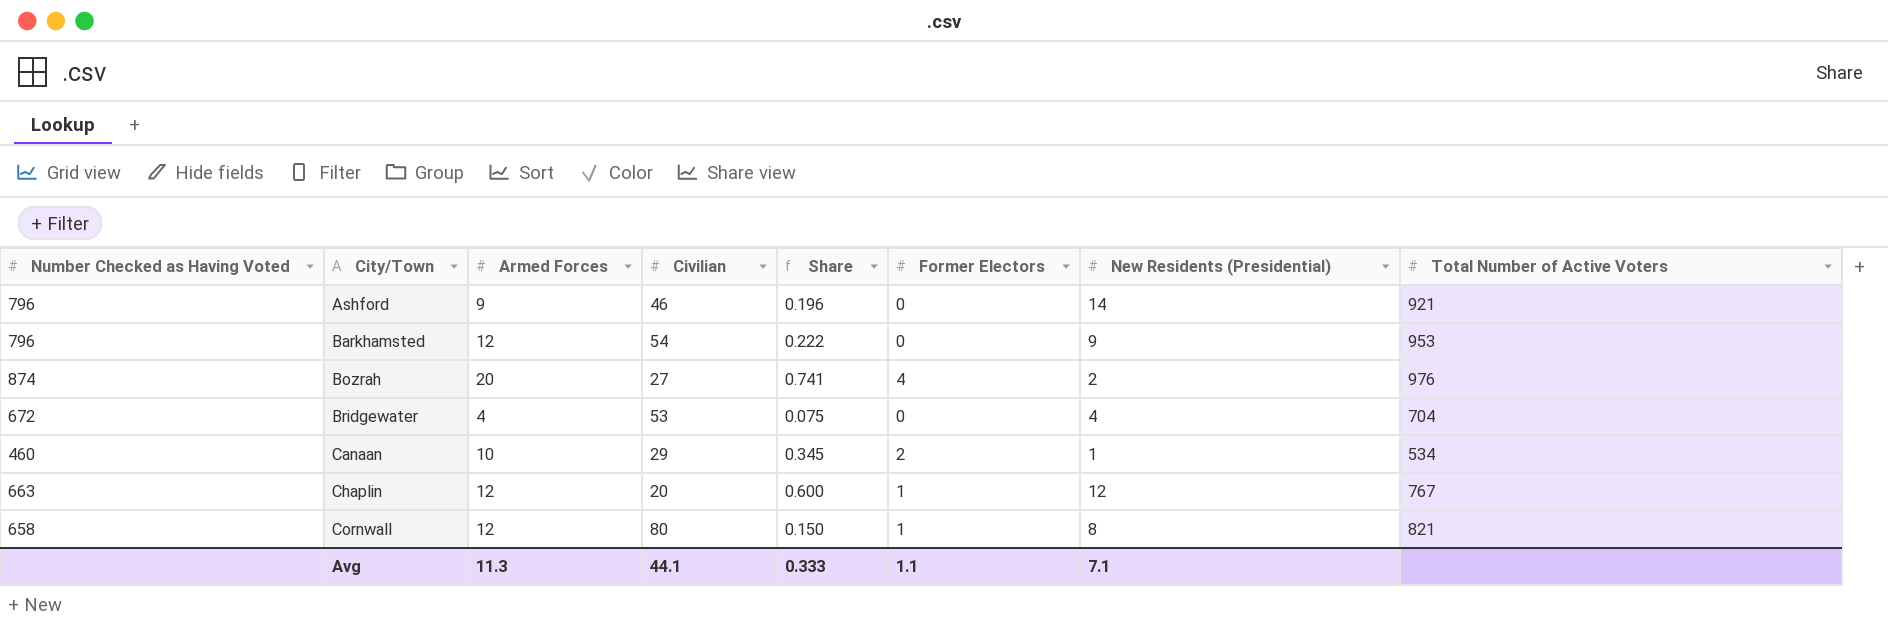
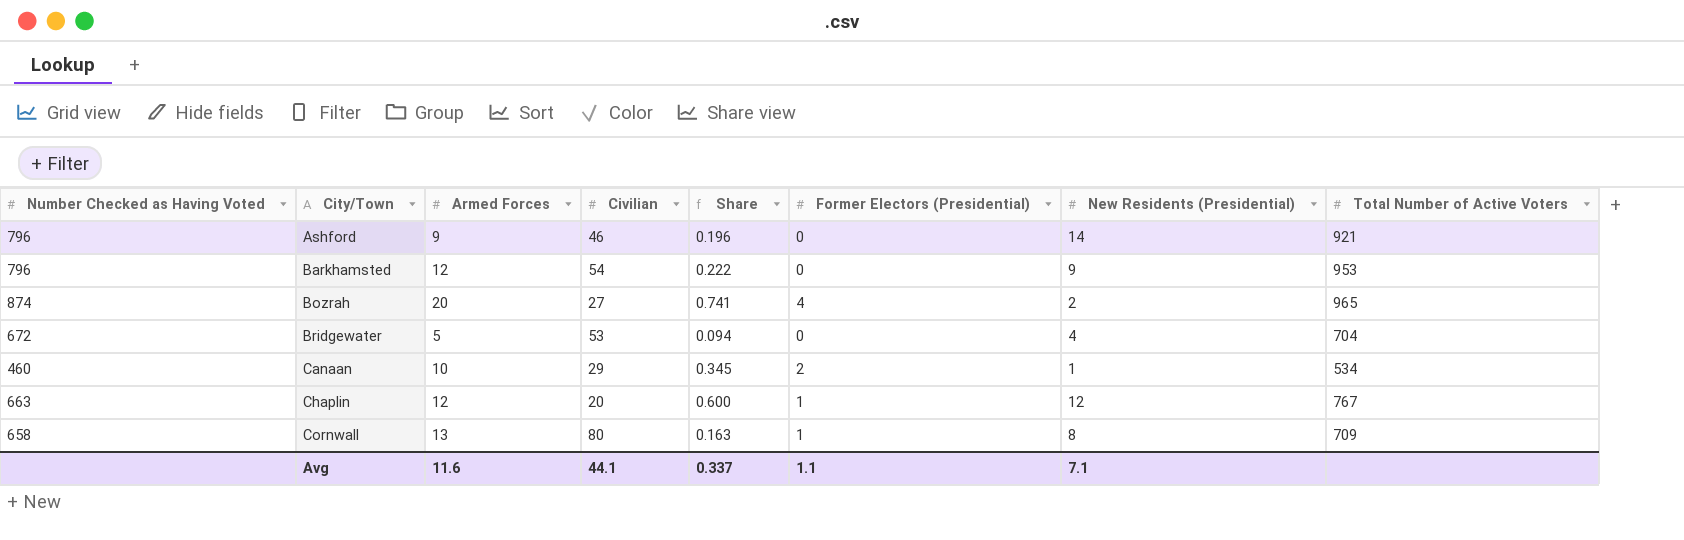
column name: Former Electors -> Former Electors (Presidential)
Bozrah | Total Number of Active Voters: 976 -> 965
Bridgewater | Armed Forces: 4 -> 5
Bridgewater | Share: 0.075 -> 0.094
Cornwall | Armed Forces: 12 -> 13
Cornwall | Share: 0.150 -> 0.163
Cornwall | Total Number of Active Voters: 821 -> 709
Avg | Armed Forces: 11.3 -> 11.6
Avg | Share: 0.333 -> 0.337

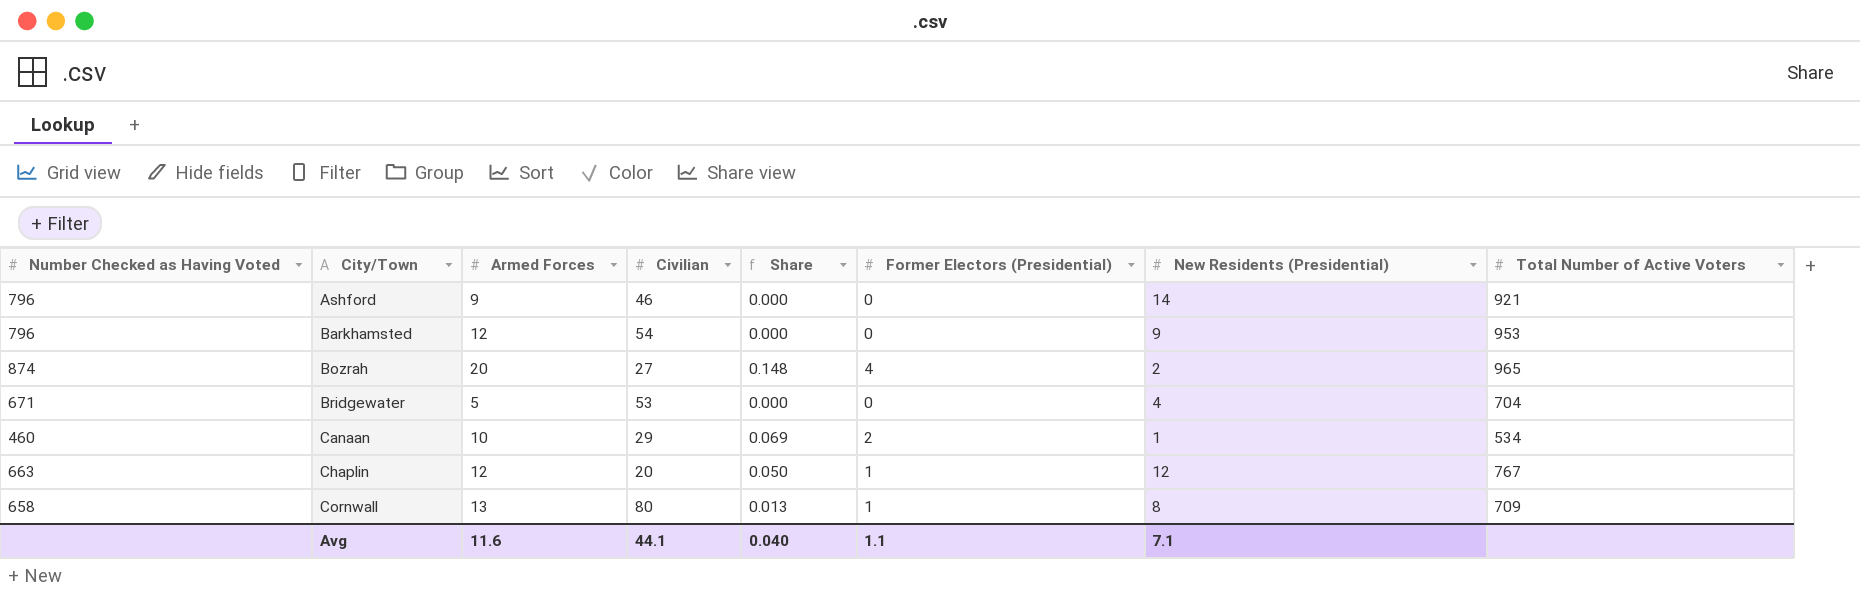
column Share | formula: [Armed Forces] / [Civilian] -> [Former Electors (Presidential)] / [Civilian]
Bridgewater | Number Checked as Having Voted: 672 -> 671
Avg | Share: 0.337 -> 0.040

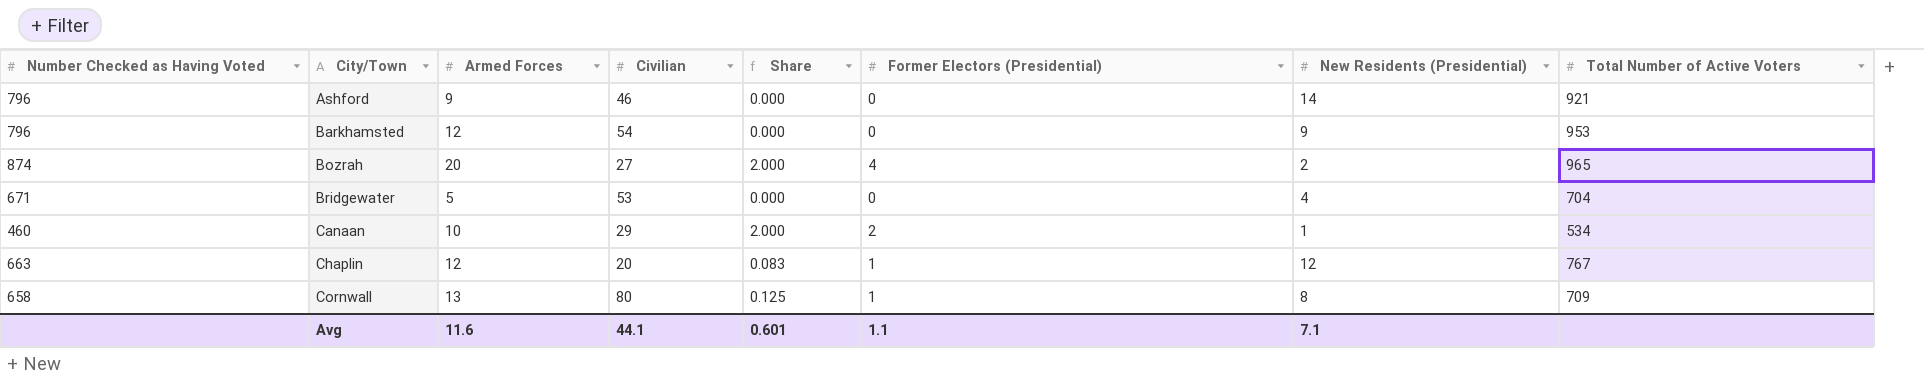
column Share | formula: [Former Electors (Presidential)] / [Civilian] -> [Former Electors (Presidential)] / [New Residents (Presidential)]
Avg | Share: 0.040 -> 0.601

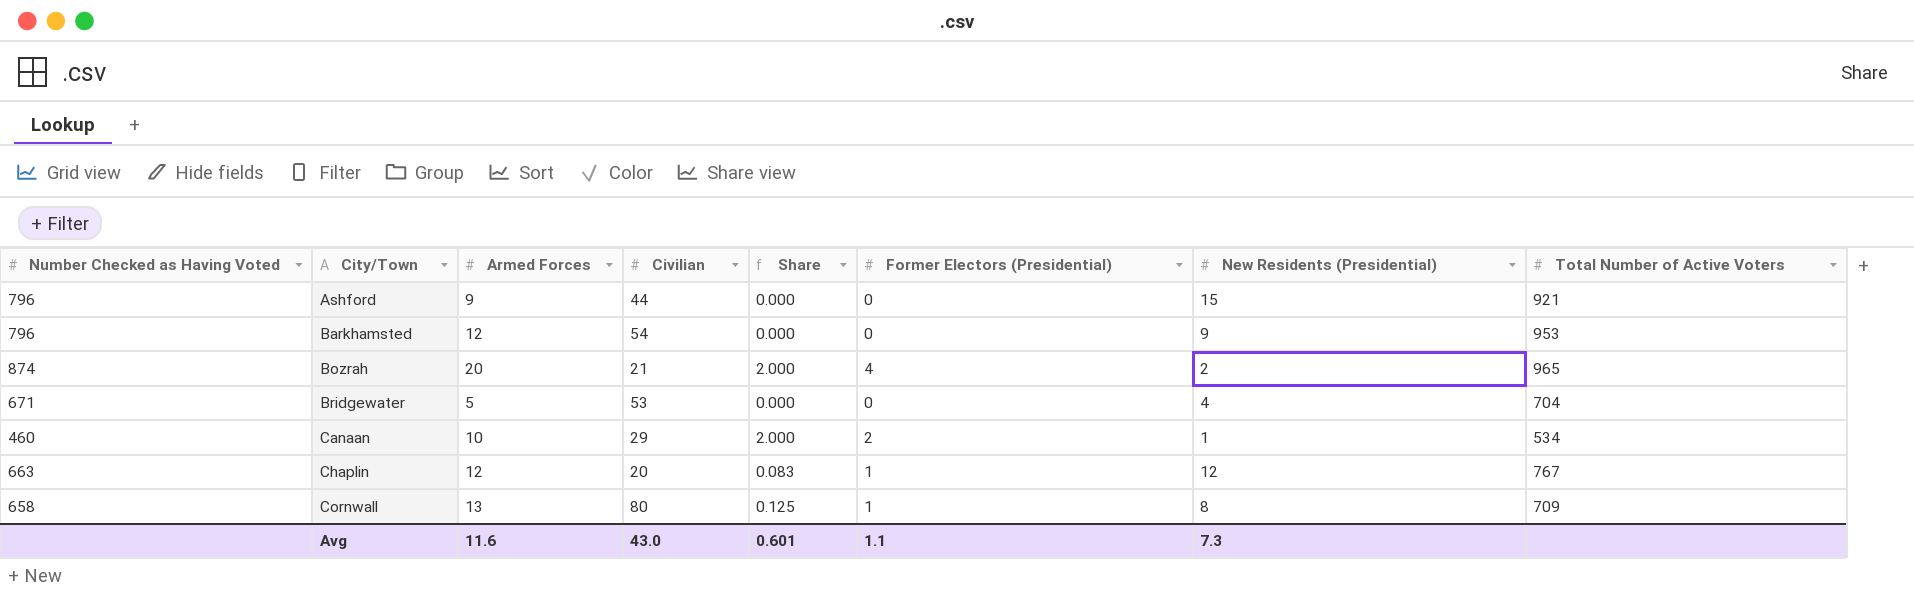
Ashford | Civilian: 46 -> 44
Ashford | New Residents (Presidential): 14 -> 15
Bozrah | Civilian: 27 -> 21
Avg | Civilian: 44.1 -> 43.0
Avg | New Residents (Presidential): 7.1 -> 7.3

